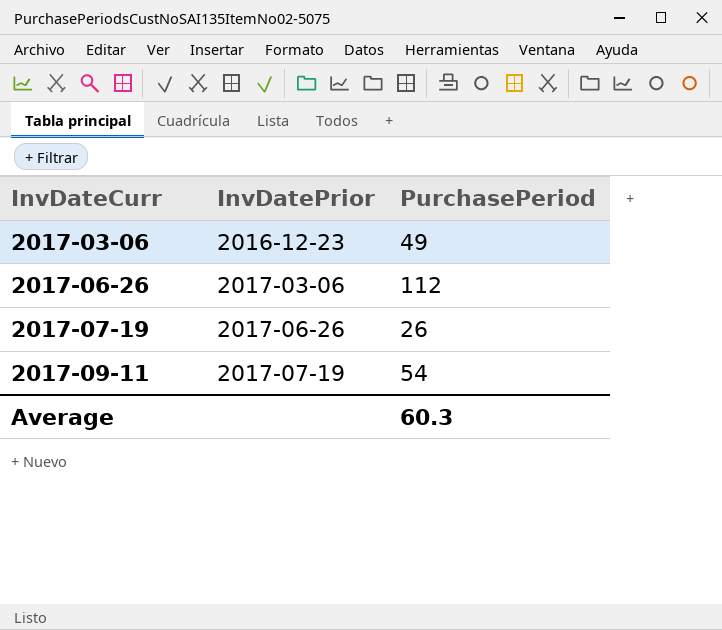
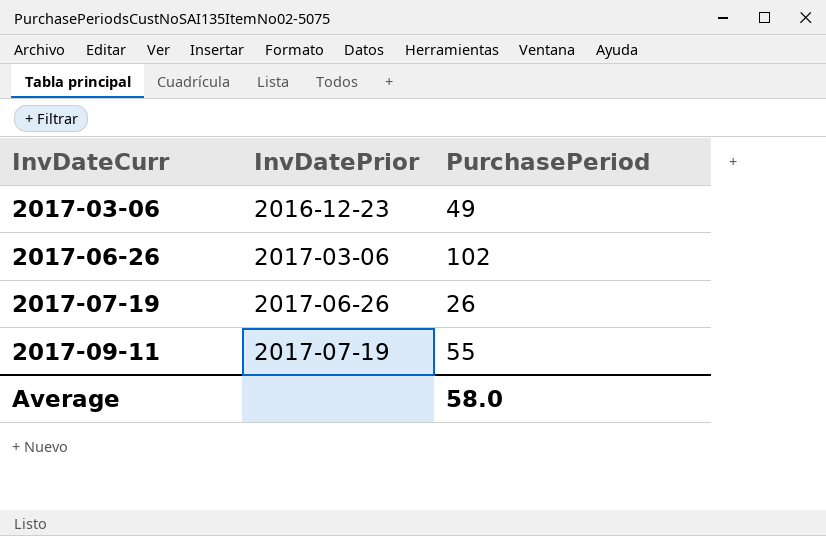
2017-06-26 | PurchasePeriod: 112 -> 102
2017-09-11 | PurchasePeriod: 54 -> 55
Average | PurchasePeriod: 60.3 -> 58.0

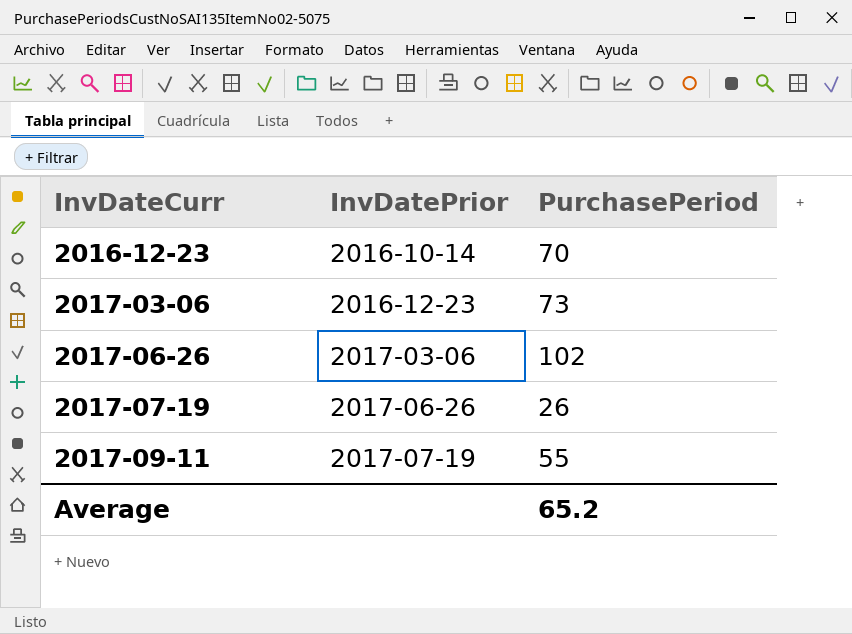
row 2016-12-23: none -> 2016-10-14 | 70
2017-03-06 | PurchasePeriod: 49 -> 73
Average | PurchasePeriod: 58.0 -> 65.2

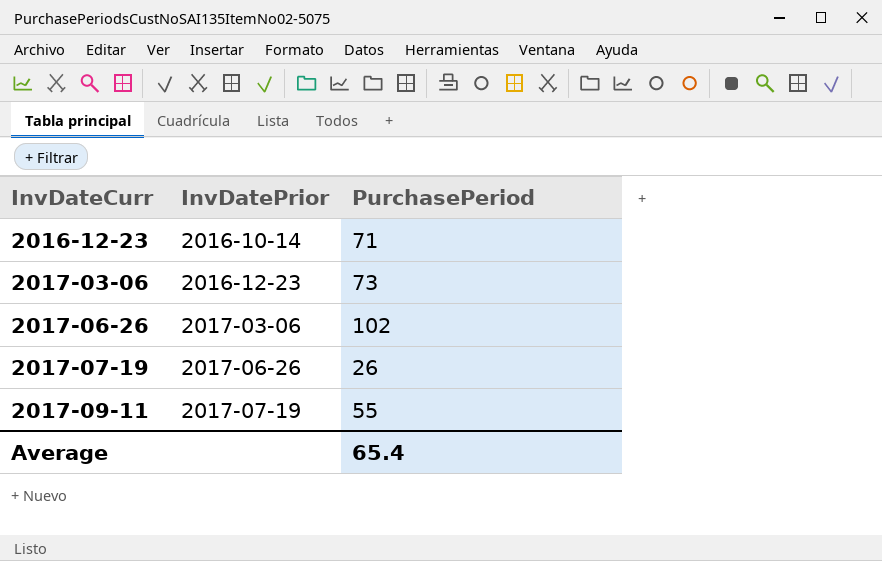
2016-12-23 | PurchasePeriod: 70 -> 71
Average | PurchasePeriod: 65.2 -> 65.4

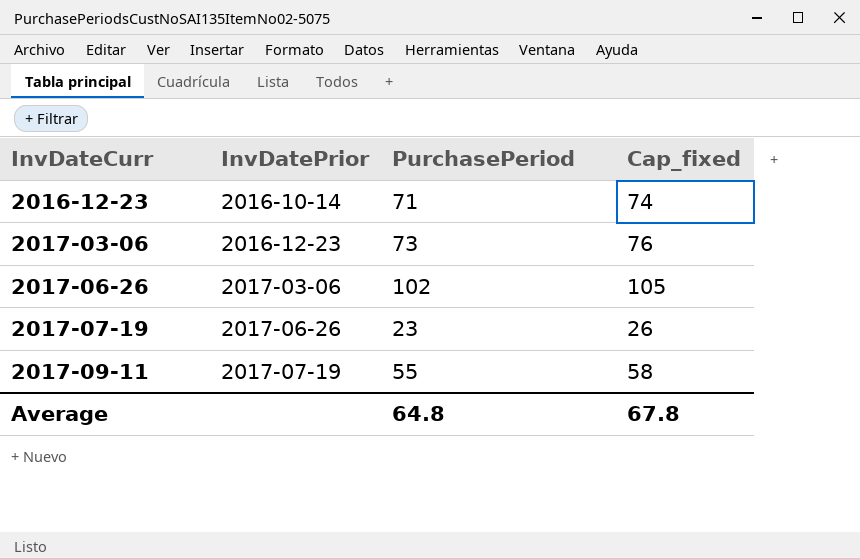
column Cap_fixed | formula: none -> [PurchasePeriod] + 3
2017-07-19 | PurchasePeriod: 26 -> 23
Average | PurchasePeriod: 65.4 -> 64.8

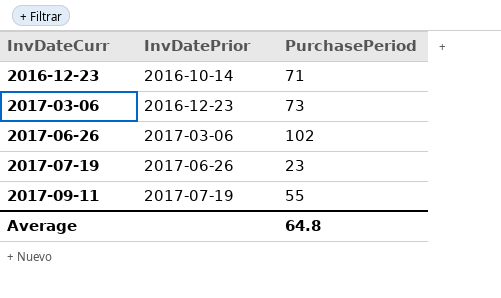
column Cap_fixed | formula: [PurchasePeriod] + 3 -> none

